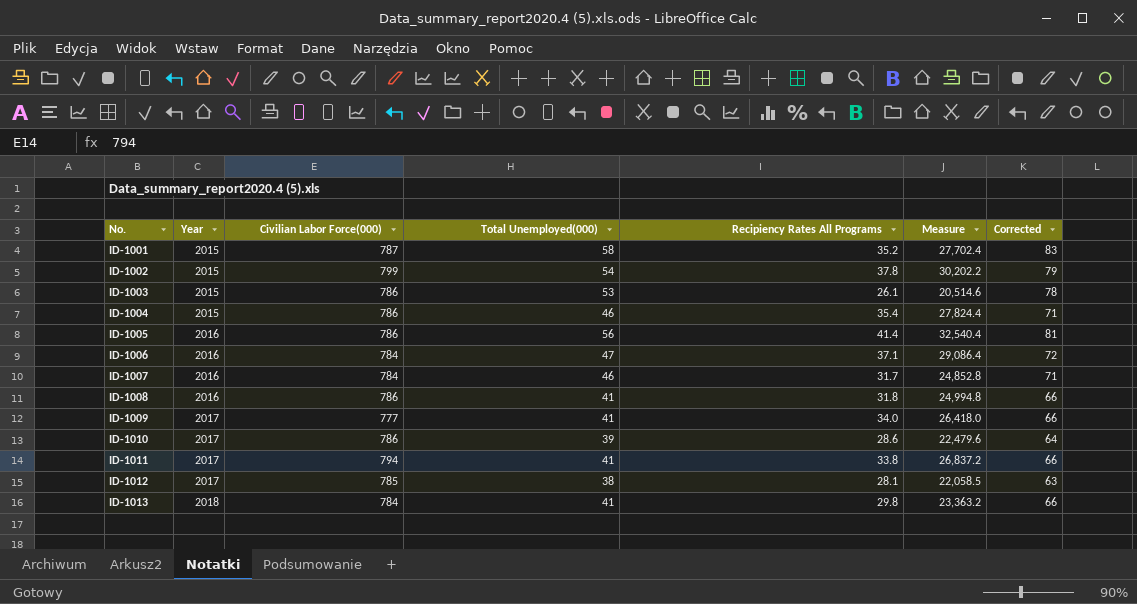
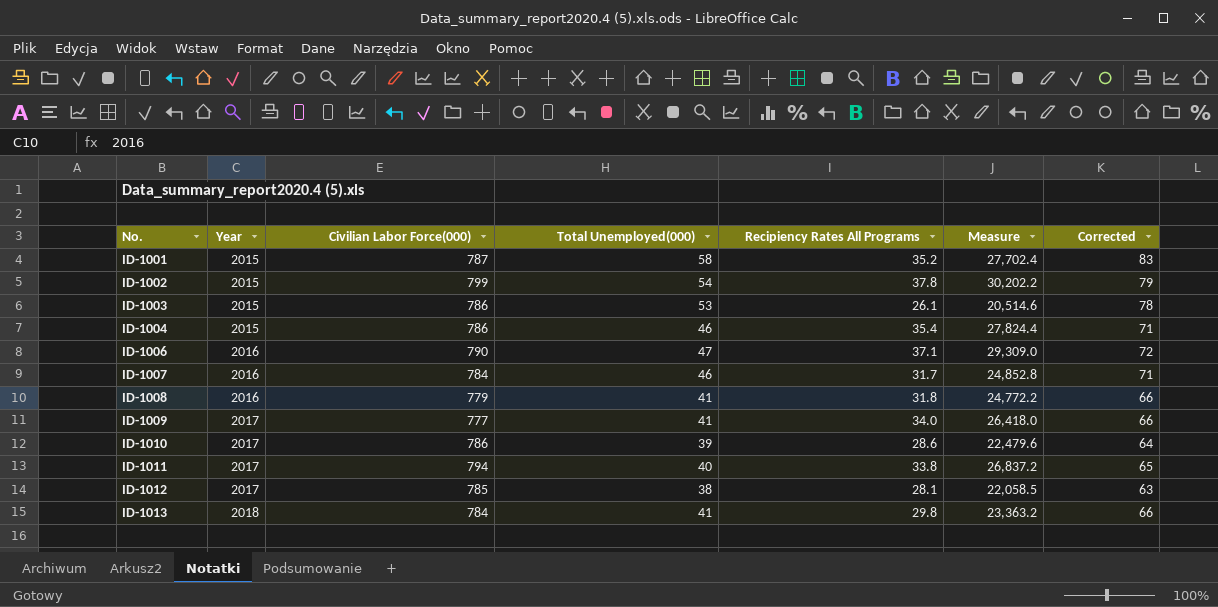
row ID-1005: 2016 | 786 | 56 | 41.4 | 32,540.4 | 81 -> none
ID-1006 | Civilian Labor Force(000): 784 -> 790
ID-1006 | Measure: 29,086.4 -> 29,309.0
ID-1008 | Civilian Labor Force(000): 786 -> 779
ID-1008 | Measure: 24,994.8 -> 24,772.2
ID-1011 | Total Unemployed(000): 41 -> 40
ID-1011 | Corrected: 66 -> 65

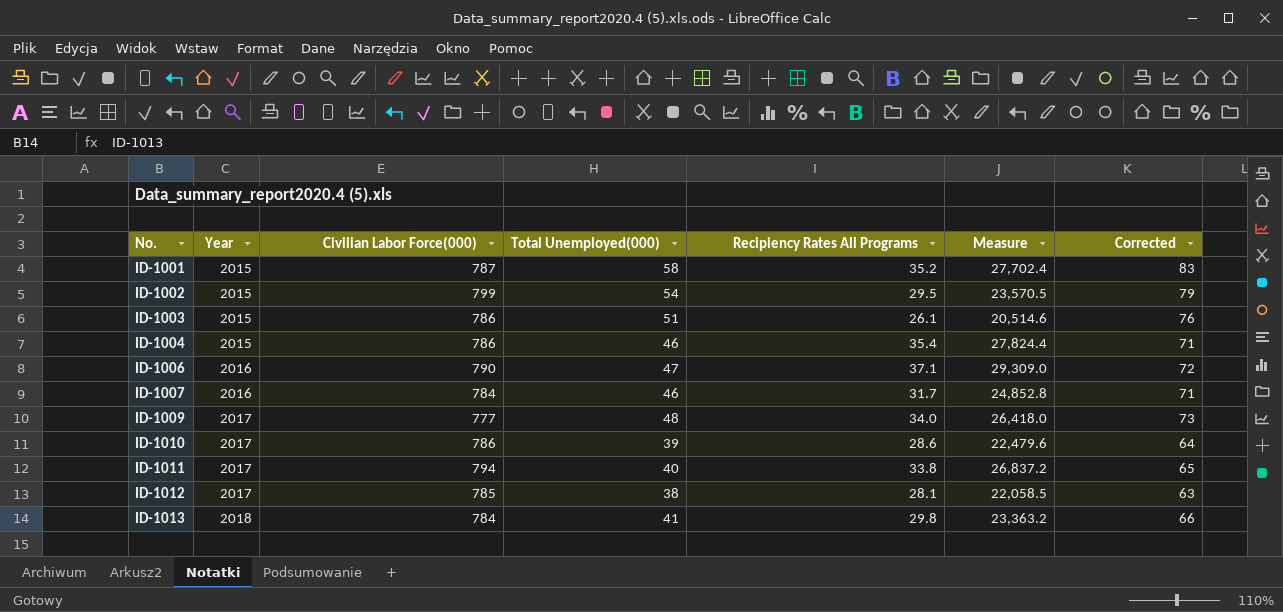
row ID-1008: 2016 | 779 | 41 | 31.8 | 24,772.2 | 66 -> none
ID-1002 | Recipiency Rates All Programs: 37.8 -> 29.5
ID-1002 | Measure: 30,202.2 -> 23,570.5
ID-1003 | Total Unemployed(000): 53 -> 51
ID-1003 | Corrected: 78 -> 76
ID-1009 | Total Unemployed(000): 41 -> 48
ID-1009 | Corrected: 66 -> 73

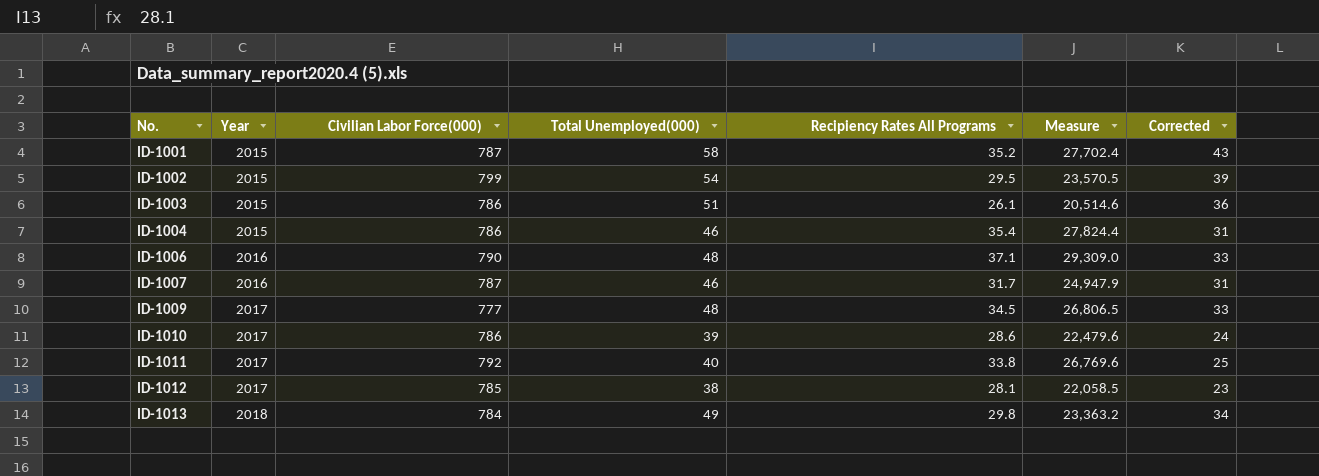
column Corrected | formula: [Total Unemployed(000)] + 25 -> [Total Unemployed(000)] - 15
ID-1006 | Total Unemployed(000): 47 -> 48
ID-1007 | Civilian Labor Force(000): 784 -> 787
ID-1007 | Measure: 24,852.8 -> 24,947.9
ID-1009 | Recipiency Rates All Programs: 34.0 -> 34.5
ID-1009 | Measure: 26,418.0 -> 26,806.5
ID-1011 | Civilian Labor Force(000): 794 -> 792
ID-1011 | Measure: 26,837.2 -> 26,769.6
ID-1013 | Total Unemployed(000): 41 -> 49

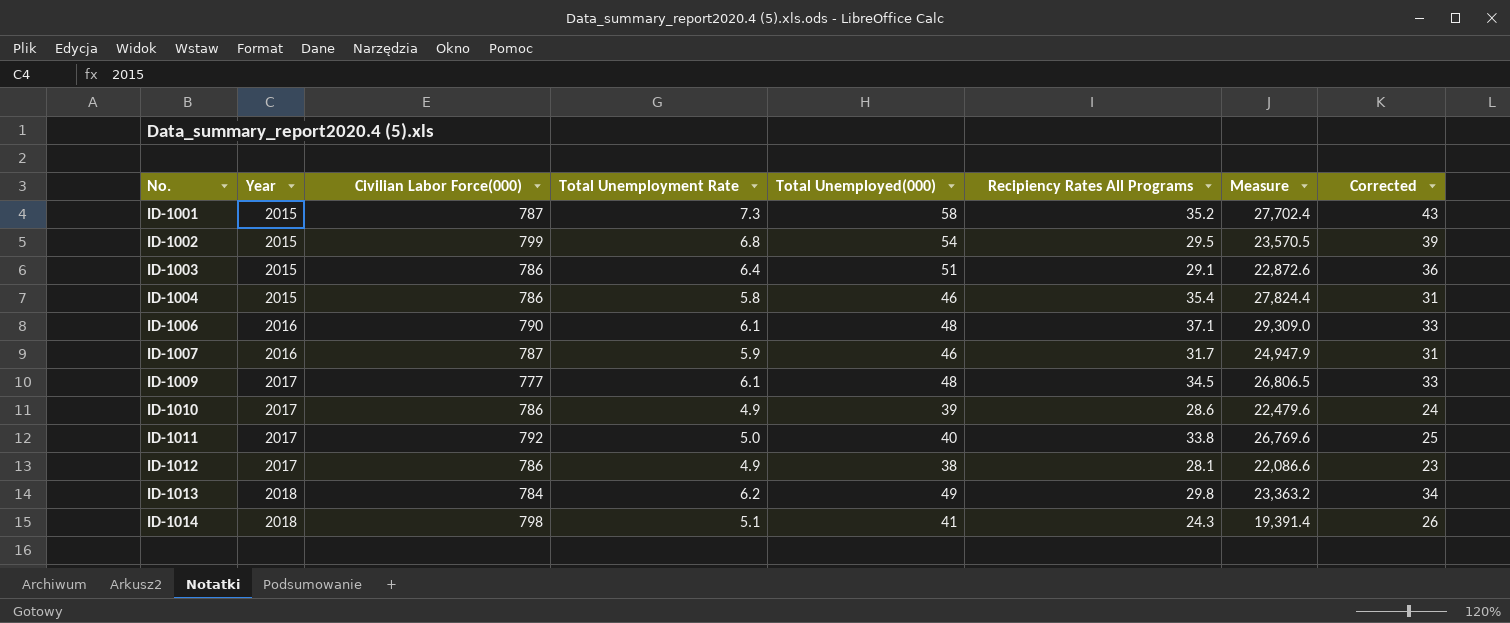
column Total Unemployment Rate | position: none -> 4
ID-1003 | Recipiency Rates All Programs: 26.1 -> 29.1
ID-1003 | Measure: 20,514.6 -> 22,872.6
ID-1012 | Civilian Labor Force(000): 785 -> 786
ID-1012 | Measure: 22,058.5 -> 22,086.6
row ID-1014: none -> 2018 | 798 | 5.1 | 41 | 24.3 | 19,391.4 | 26

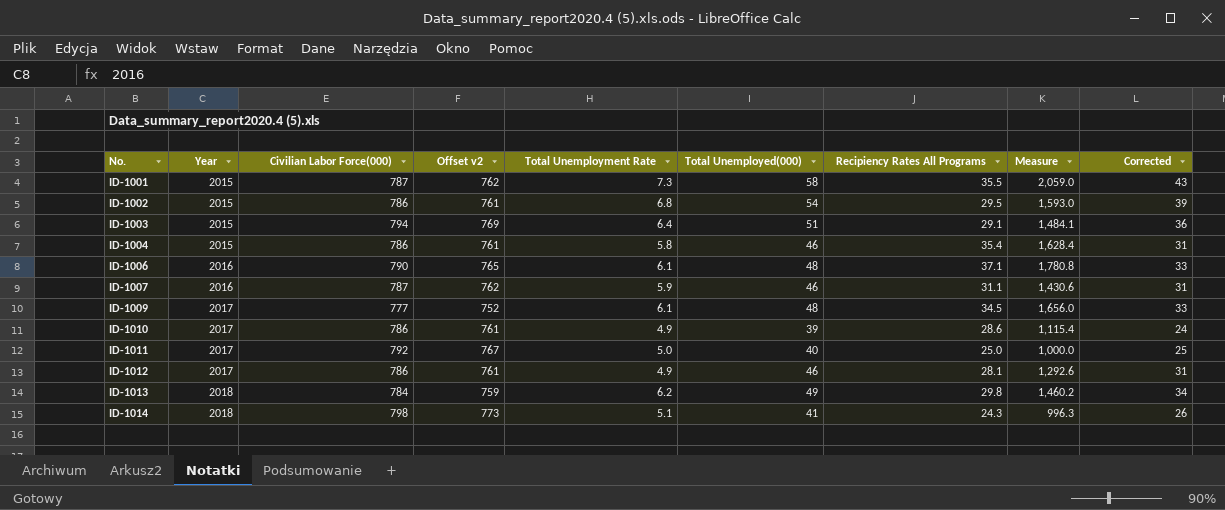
column Offset v2 | formula: none -> [Civilian Labor Force(000)] - 25
column Measure | formula: [Civilian Labor Force(000)] * [Recipiency Rates All Programs] -> [Total Unemployed(000)] * [Recipiency Rates All Programs]
ID-1001 | Recipiency Rates All Programs: 35.2 -> 35.5
ID-1002 | Civilian Labor Force(000): 799 -> 786
ID-1003 | Civilian Labor Force(000): 786 -> 794
ID-1007 | Recipiency Rates All Programs: 31.7 -> 31.1
ID-1011 | Recipiency Rates All Programs: 33.8 -> 25.0
ID-1012 | Total Unemployed(000): 38 -> 46
ID-1012 | Corrected: 23 -> 31

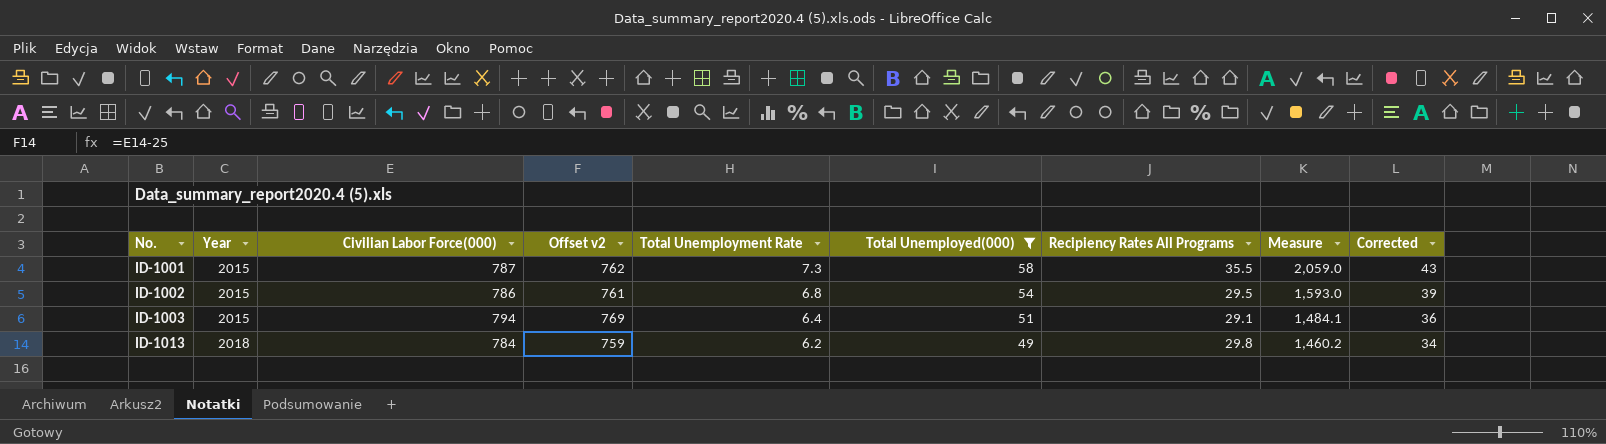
filter: none -> Total Unemployed(000) >= 49

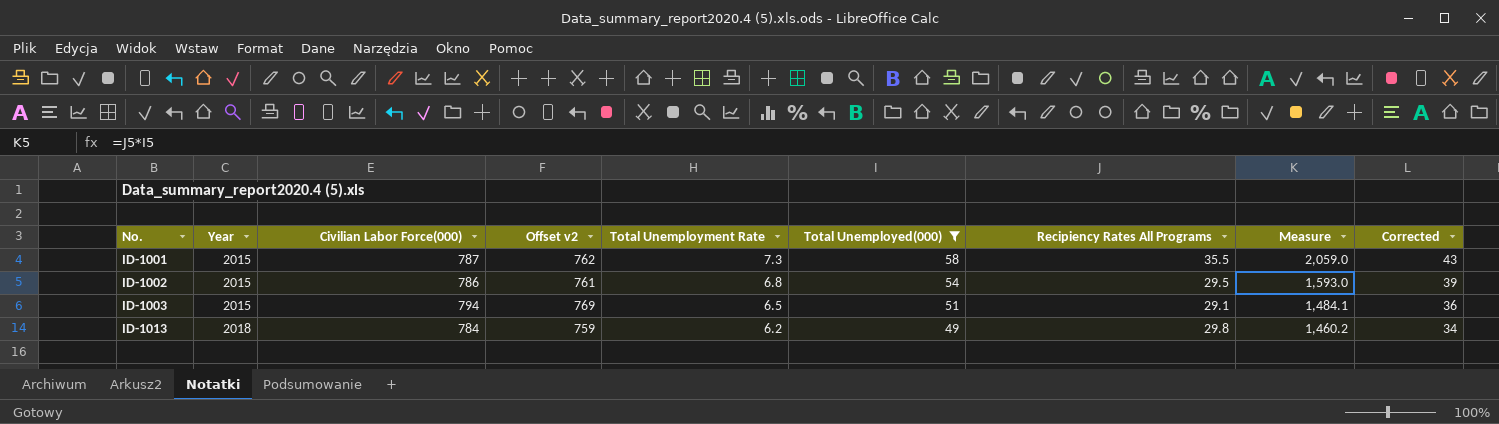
ID-1003 | Total Unemployment Rate: 6.4 -> 6.5

